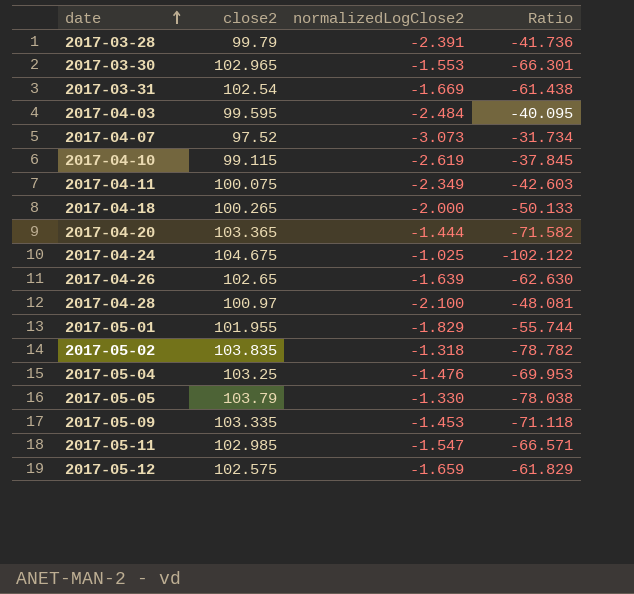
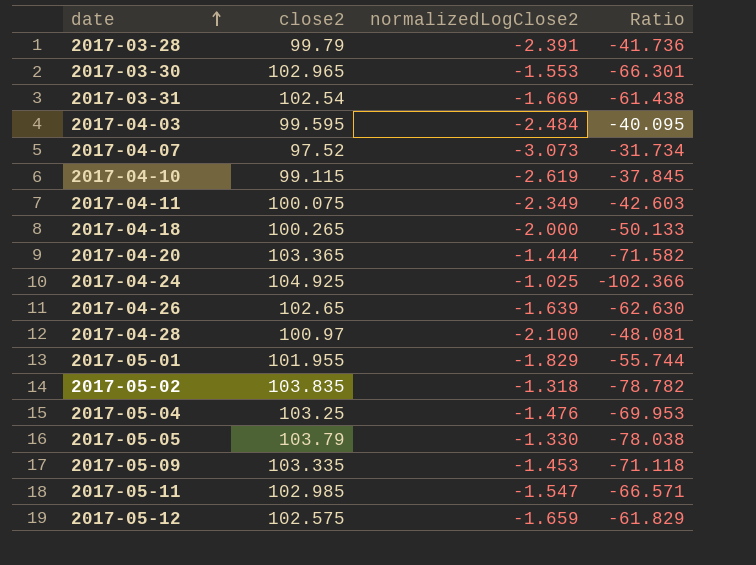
2017-04-24 | close2: 104.675 -> 104.925
2017-04-24 | Ratio: -102.122 -> -102.366

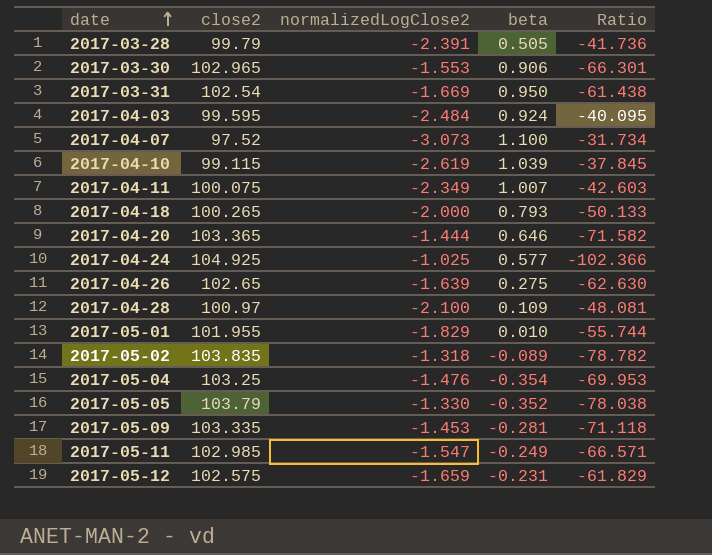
column beta | position: none -> 4

